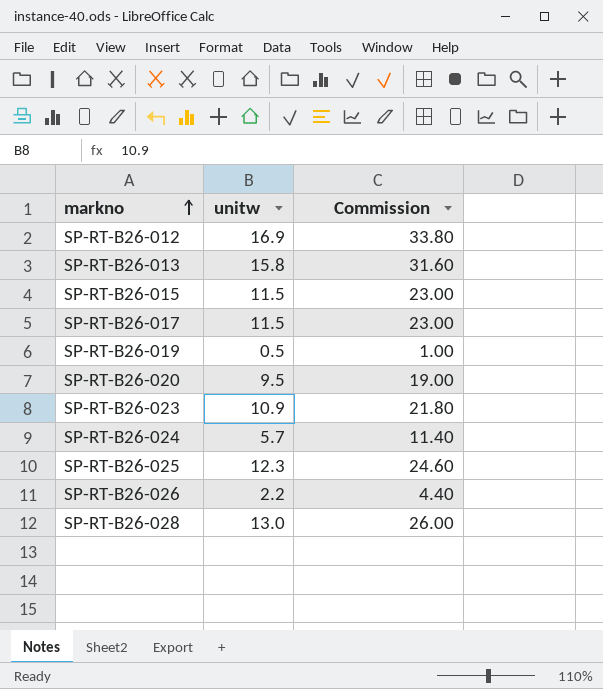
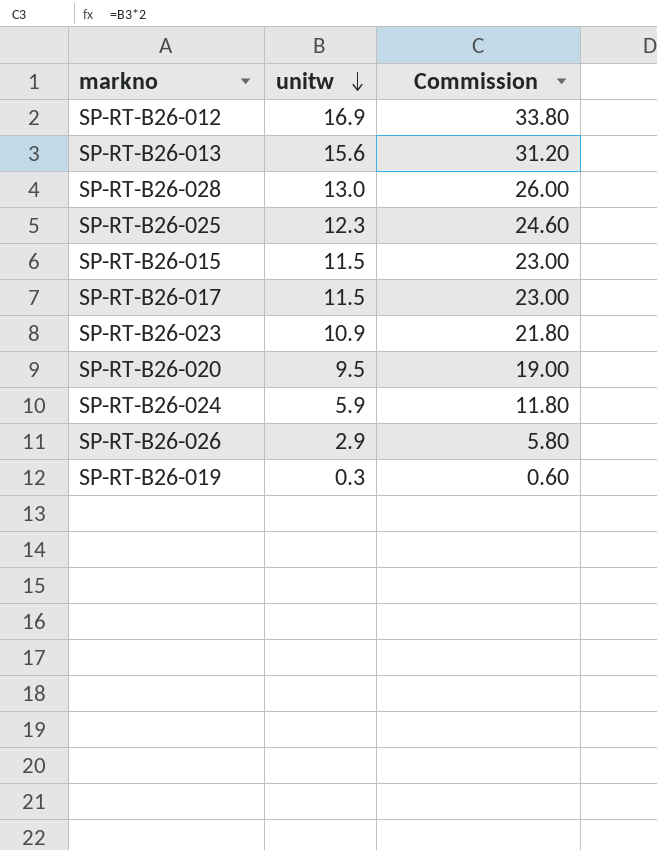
row order: markno ascending -> unitw descending
SP-RT-B26-013 | unitw: 15.8 -> 15.6
SP-RT-B26-013 | Commission: 31.60 -> 31.20
SP-RT-B26-024 | unitw: 5.7 -> 5.9
SP-RT-B26-024 | Commission: 11.40 -> 11.80
SP-RT-B26-026 | unitw: 2.2 -> 2.9
SP-RT-B26-026 | Commission: 4.40 -> 5.80
SP-RT-B26-019 | unitw: 0.5 -> 0.3
SP-RT-B26-019 | Commission: 1.00 -> 0.60

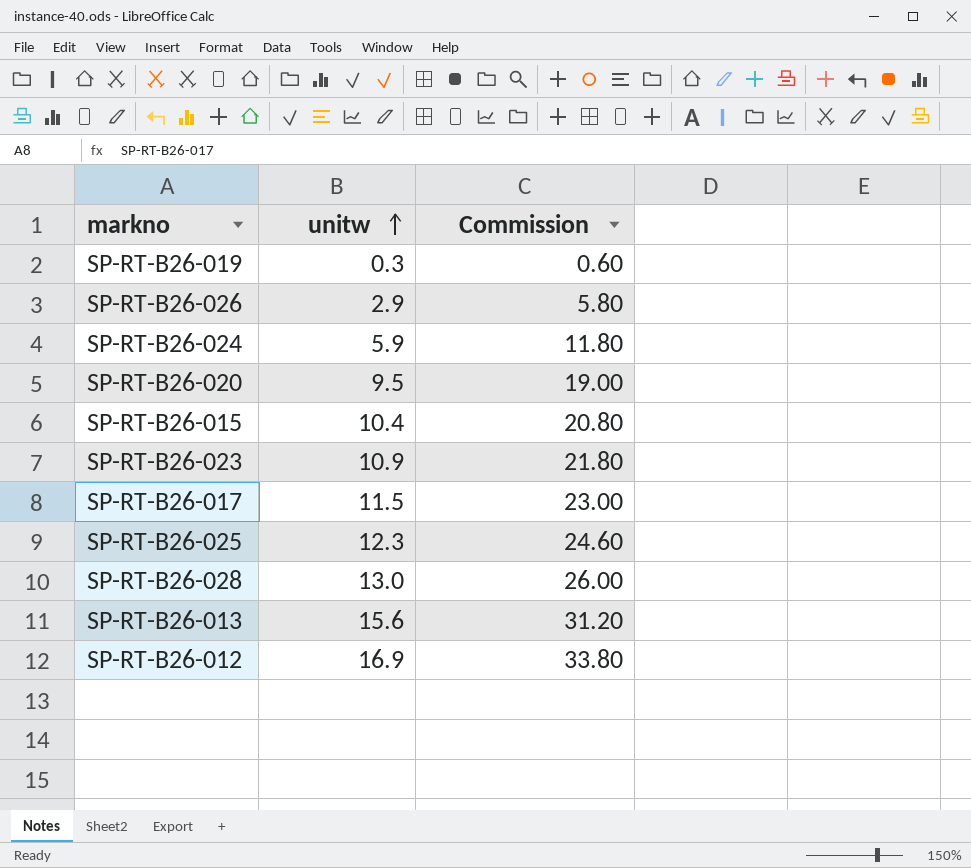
row order: unitw descending -> unitw ascending
SP-RT-B26-015 | unitw: 11.5 -> 10.4
SP-RT-B26-015 | Commission: 23.00 -> 20.80

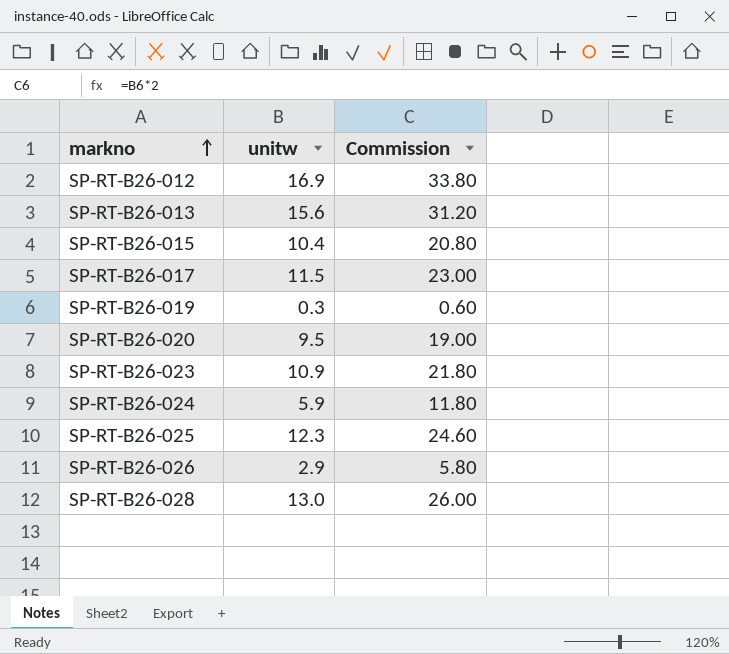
row order: unitw ascending -> markno ascending

